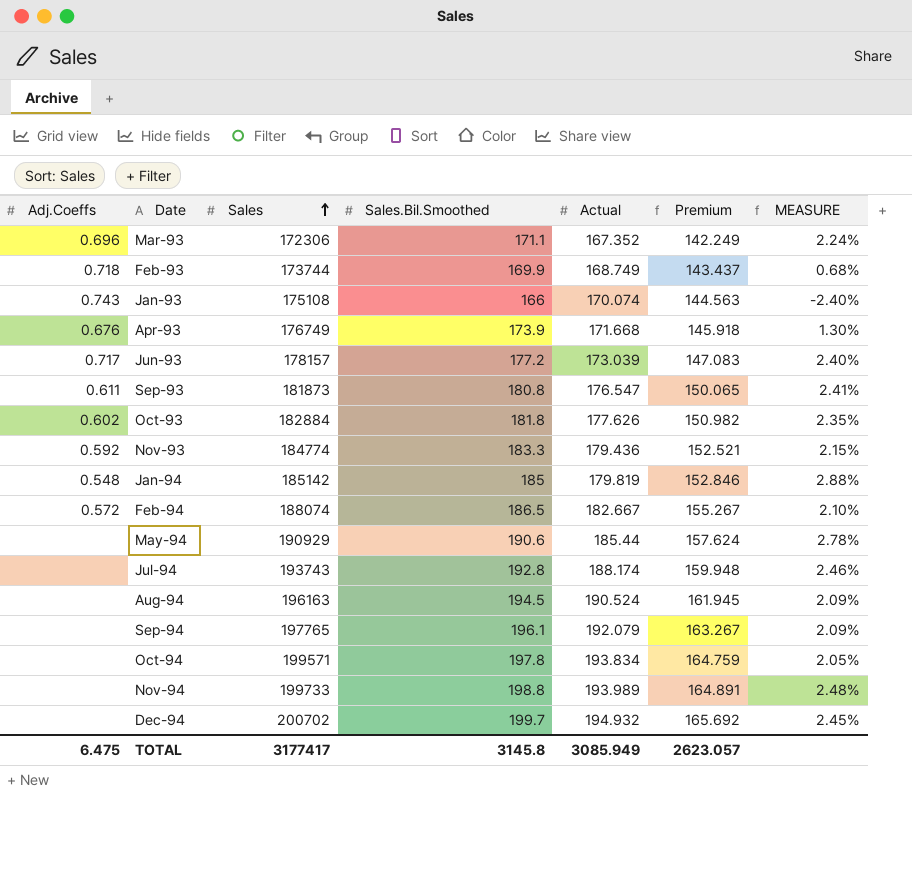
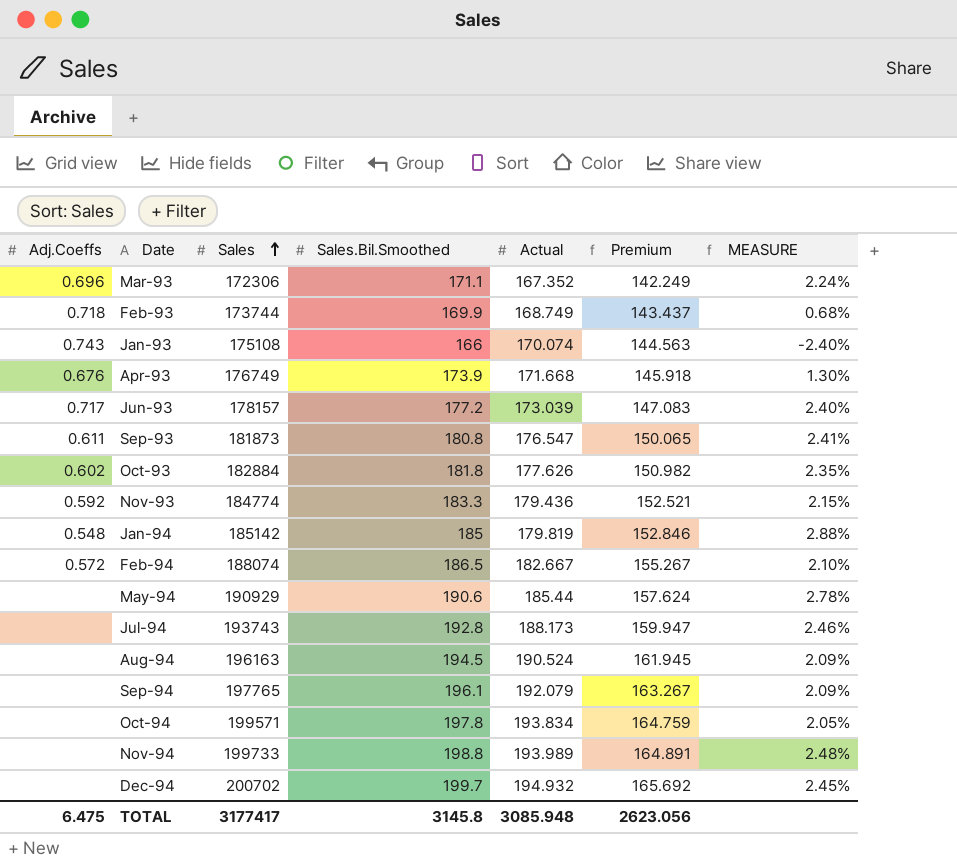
Jul-94 | Actual: 188.174 -> 188.173
Jul-94 | Premium: 159.948 -> 159.947
TOTAL | Actual: 3085.949 -> 3085.948
TOTAL | Premium: 2623.057 -> 2623.056

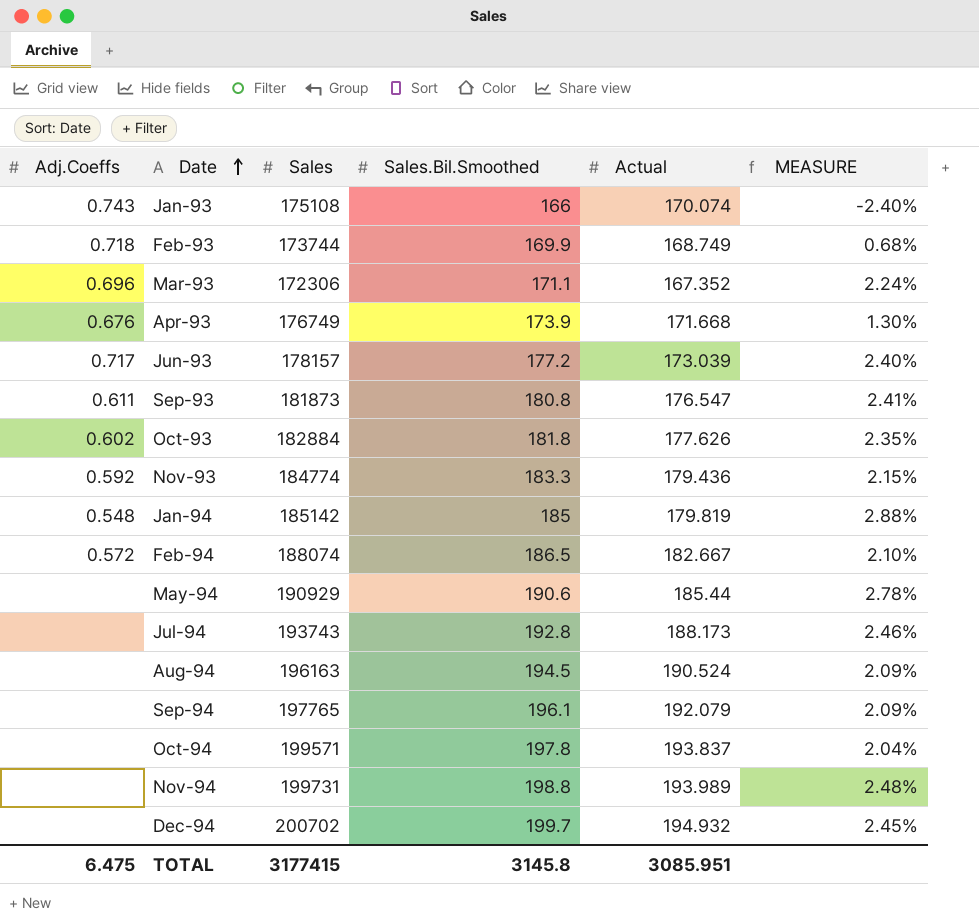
row order: Sales ascending -> Date ascending
column Premium | formula: [Actual] * 0.85 -> none
Oct-94 | Actual: 193.834 -> 193.837
Oct-94 | MEASURE: 2.05% -> 2.04%
Nov-94 | Sales: 199733 -> 199731
TOTAL | Sales: 3177417 -> 3177415
TOTAL | Actual: 3085.948 -> 3085.951

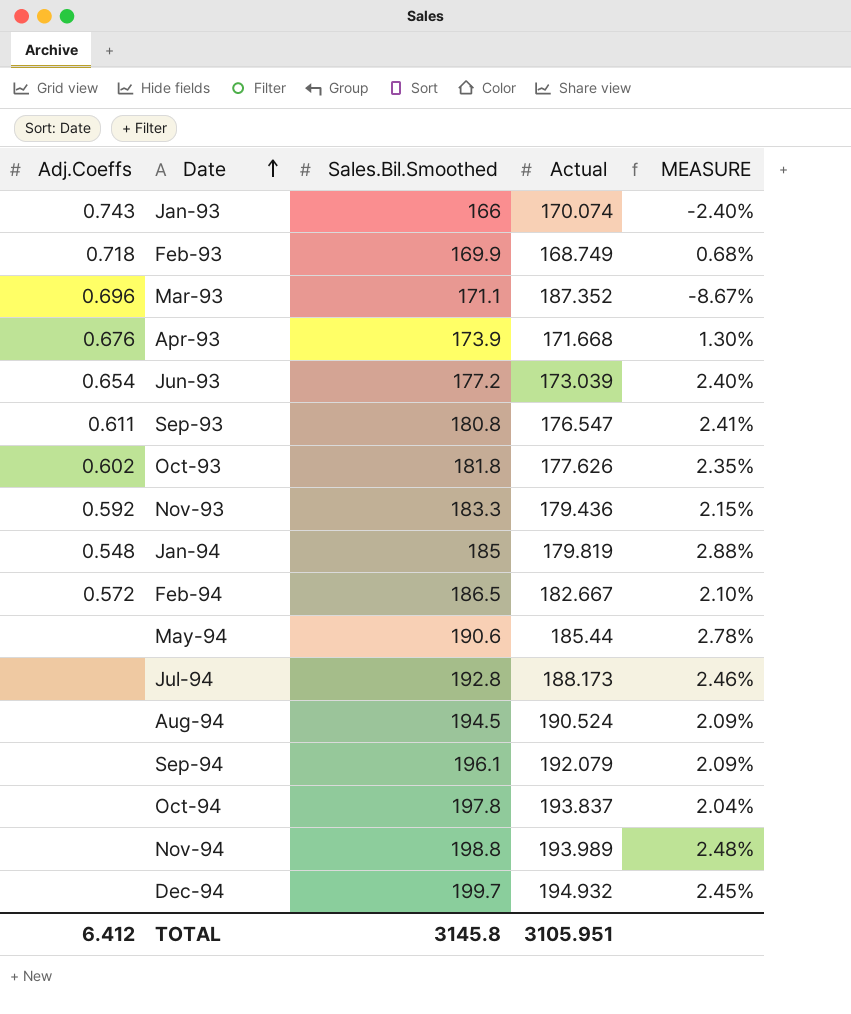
column Sales | position: 3 -> none
Mar-93 | Actual: 167.352 -> 187.352
Mar-93 | MEASURE: 2.24% -> -8.67%
Jun-93 | Adj.Coeffs: 0.717 -> 0.654
TOTAL | Adj.Coeffs: 6.475 -> 6.412
TOTAL | Actual: 3085.951 -> 3105.951

